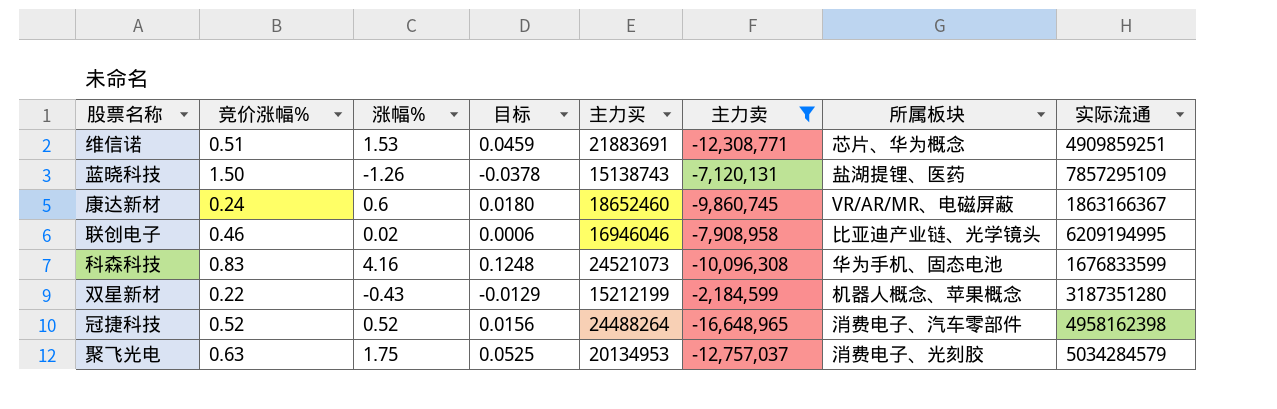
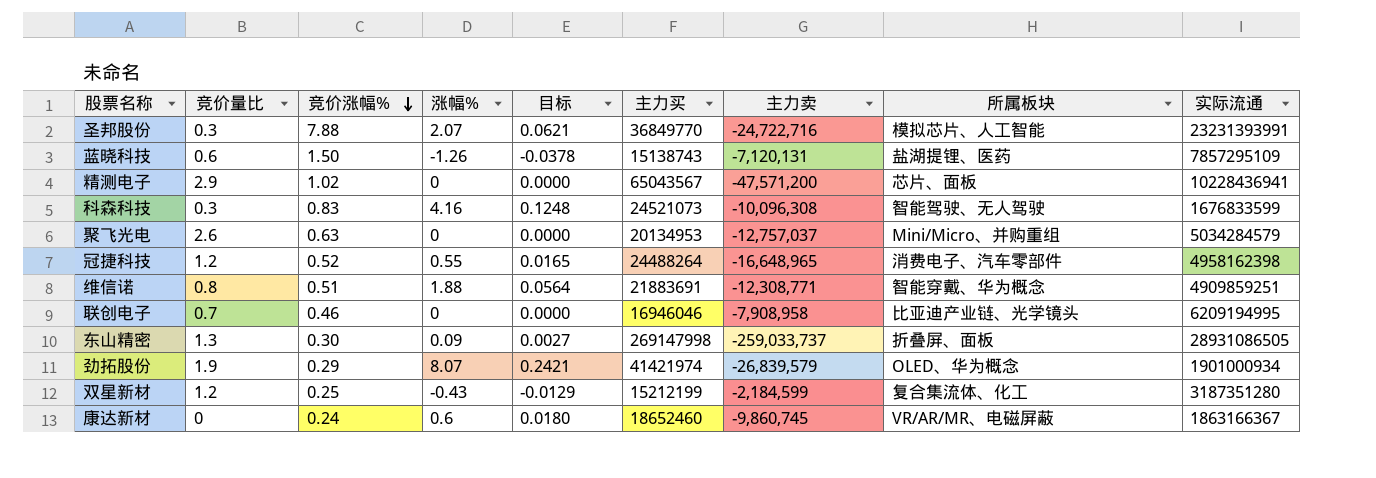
filter: 主力卖 >= -16,648,965 -> none
row order: none -> 竞价涨幅% descending
column 竞价量比 | position: none -> 2
科森科技 | 所属板块: 华为手机、固态电池 -> 智能驾驶、无人驾驶
聚飞光电 | 涨幅%: 1.75 -> 0
聚飞光电 | 目标: 0.0525 -> 0.0000
聚飞光电 | 所属板块: 消费电子、光刻胶 -> Mini/Micro、并购重组
冠捷科技 | 涨幅%: 0.52 -> 0.55
冠捷科技 | 目标: 0.0156 -> 0.0165
维信诺 | 涨幅%: 1.53 -> 1.88
维信诺 | 目标: 0.0459 -> 0.0564
维信诺 | 所属板块: 芯片、华为概念 -> 智能穿戴、华为概念
联创电子 | 涨幅%: 0.02 -> 0
联创电子 | 目标: 0.0006 -> 0.0000
双星新材 | 竞价涨幅%: 0.22 -> 0.25
双星新材 | 所属板块: 机器人概念、苹果概念 -> 复合集流体、化工

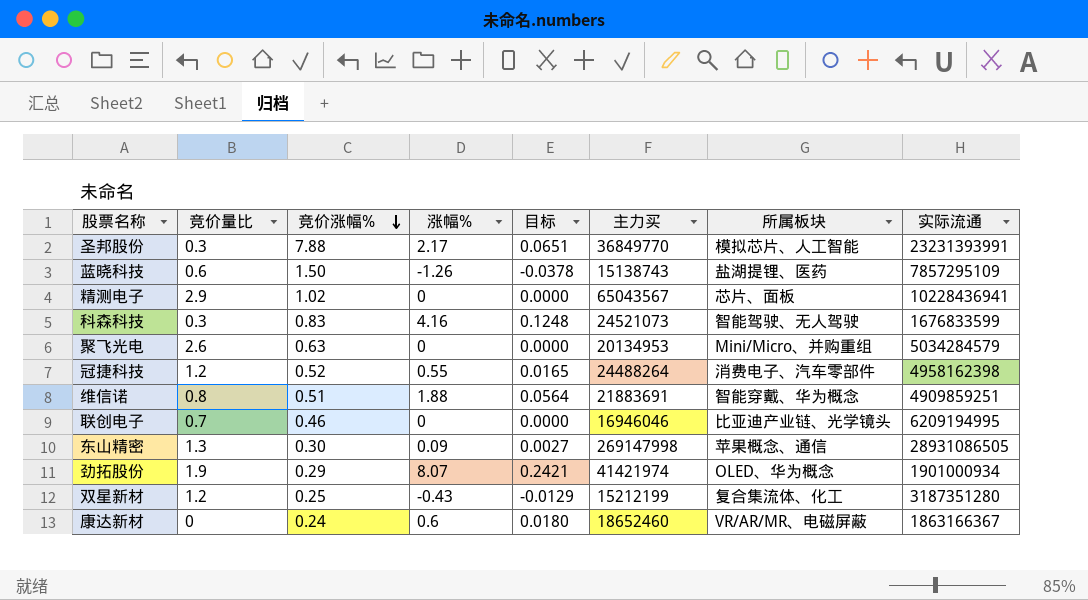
column 主力卖 | position: 7 -> none
圣邦股份 | 涨幅%: 2.07 -> 2.17
圣邦股份 | 目标: 0.0621 -> 0.0651
东山精密 | 所属板块: 折叠屏、面板 -> 苹果概念、通信

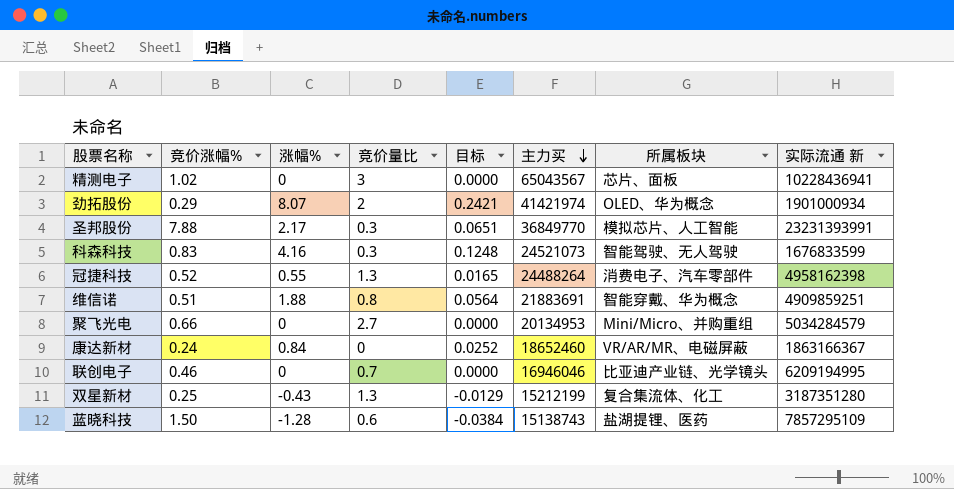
row order: 竞价涨幅% descending -> 主力买 descending
column 竞价量比 | position: 2 -> 4
column name: 实际流通 -> 实际流通 新
row 东山精密: 1.3 | 0.30 | 0.09 | 0.0027 | 269147998 | 苹果概念、通信 | 28931086505 -> none
精测电子 | 竞价量比: 2.9 -> 3
劲拓股份 | 竞价量比: 1.9 -> 2
冠捷科技 | 竞价量比: 1.2 -> 1.3
聚飞光电 | 竞价涨幅%: 0.63 -> 0.66
聚飞光电 | 竞价量比: 2.6 -> 2.7
康达新材 | 涨幅%: 0.6 -> 0.84
康达新材 | 目标: 0.0180 -> 0.0252
双星新材 | 竞价量比: 1.2 -> 1.3
蓝晓科技 | 涨幅%: -1.26 -> -1.28
蓝晓科技 | 目标: -0.0378 -> -0.0384

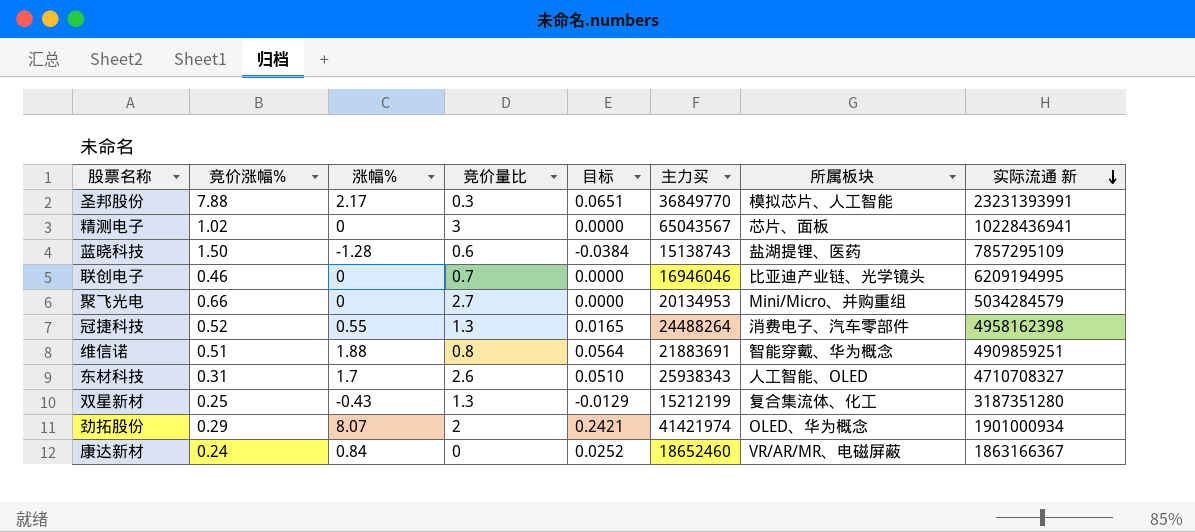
row order: 主力买 descending -> 实际流通 新 descending
row 科森科技: 0.83 | 4.16 | 0.3 | 0.1248 | 24521073 | 智能驾驶、无人驾驶 | 1676833599 -> none
row 东材科技: none -> 0.31 | 1.7 | 2.6 | 0.0510 | 25938343 | 人工智能、OLED | 4710708327

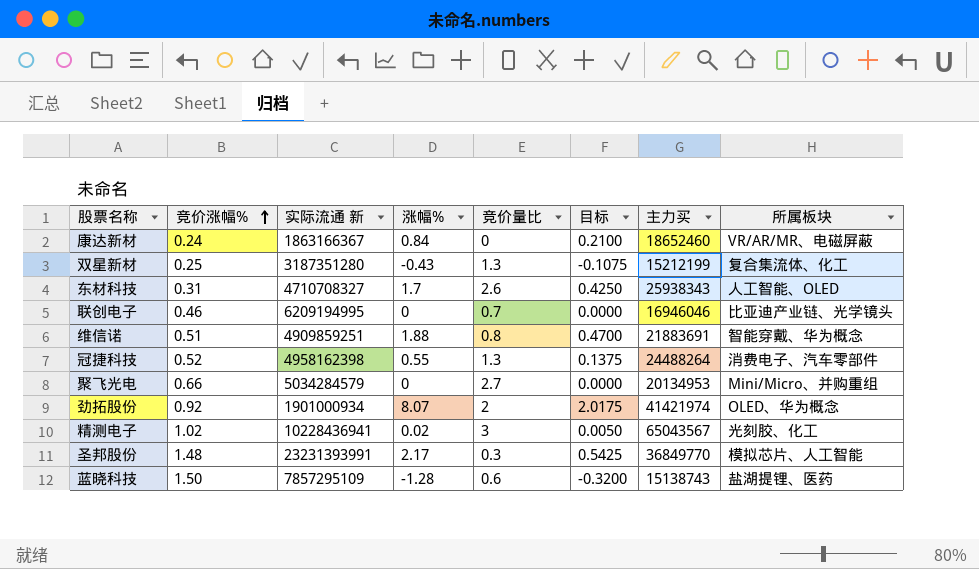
row order: 实际流通 新 descending -> 竞价涨幅% ascending
column 实际流通 新 | position: 8 -> 3
column 目标 | formula: [涨幅%] * 0.03 -> [涨幅%] * 0.25
劲拓股份 | 竞价涨幅%: 0.29 -> 0.92
精测电子 | 涨幅%: 0 -> 0.02
精测电子 | 所属板块: 芯片、面板 -> 光刻胶、化工
圣邦股份 | 竞价涨幅%: 7.88 -> 1.48

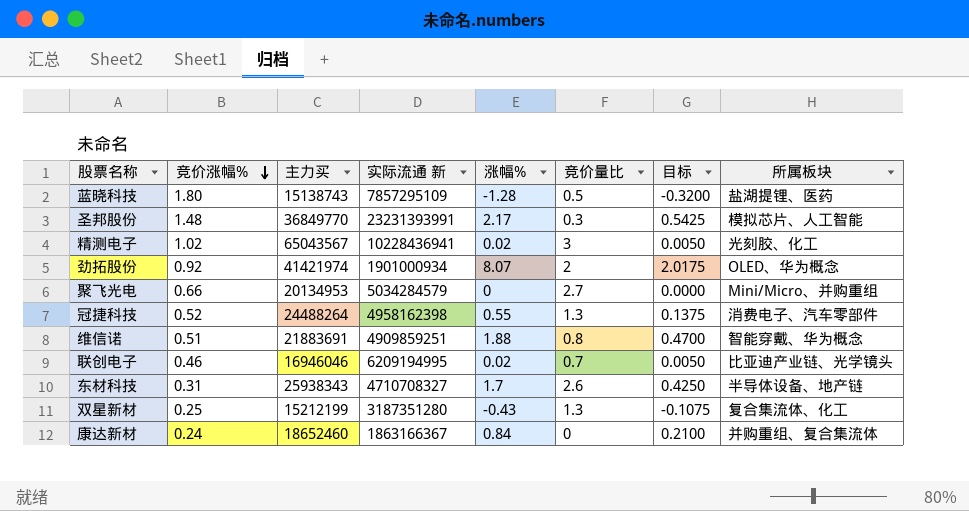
row order: 竞价涨幅% ascending -> 竞价涨幅% descending
column 主力买 | position: 7 -> 3
蓝晓科技 | 竞价涨幅%: 1.50 -> 1.80
蓝晓科技 | 竞价量比: 0.6 -> 0.5
联创电子 | 涨幅%: 0 -> 0.02
联创电子 | 目标: 0.0000 -> 0.0050
东材科技 | 所属板块: 人工智能、OLED -> 半导体设备、地产链
康达新材 | 所属板块: VR/AR/MR、电磁屏蔽 -> 并购重组、复合集流体

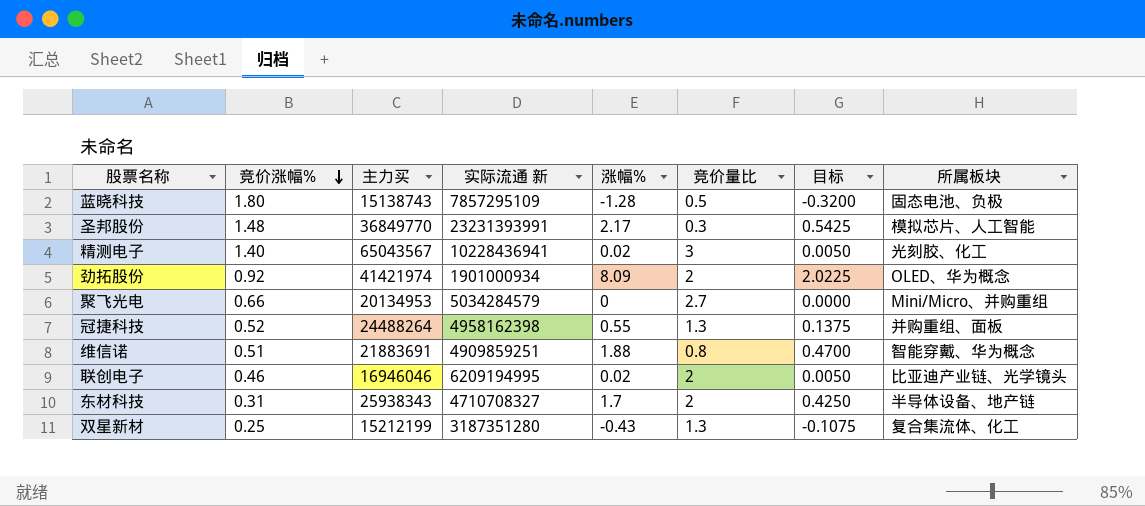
row 康达新材: 0.24 | 18652460 | 1863166367 | 0.84 | 0 | 0.2100 | 并购重组、复合集流体 -> none
蓝晓科技 | 所属板块: 盐湖提锂、医药 -> 固态电池、负极
精测电子 | 竞价涨幅%: 1.02 -> 1.40
劲拓股份 | 涨幅%: 8.07 -> 8.09
劲拓股份 | 目标: 2.0175 -> 2.0225
冠捷科技 | 所属板块: 消费电子、汽车零部件 -> 并购重组、面板
联创电子 | 竞价量比: 0.7 -> 2
东材科技 | 竞价量比: 2.6 -> 2

